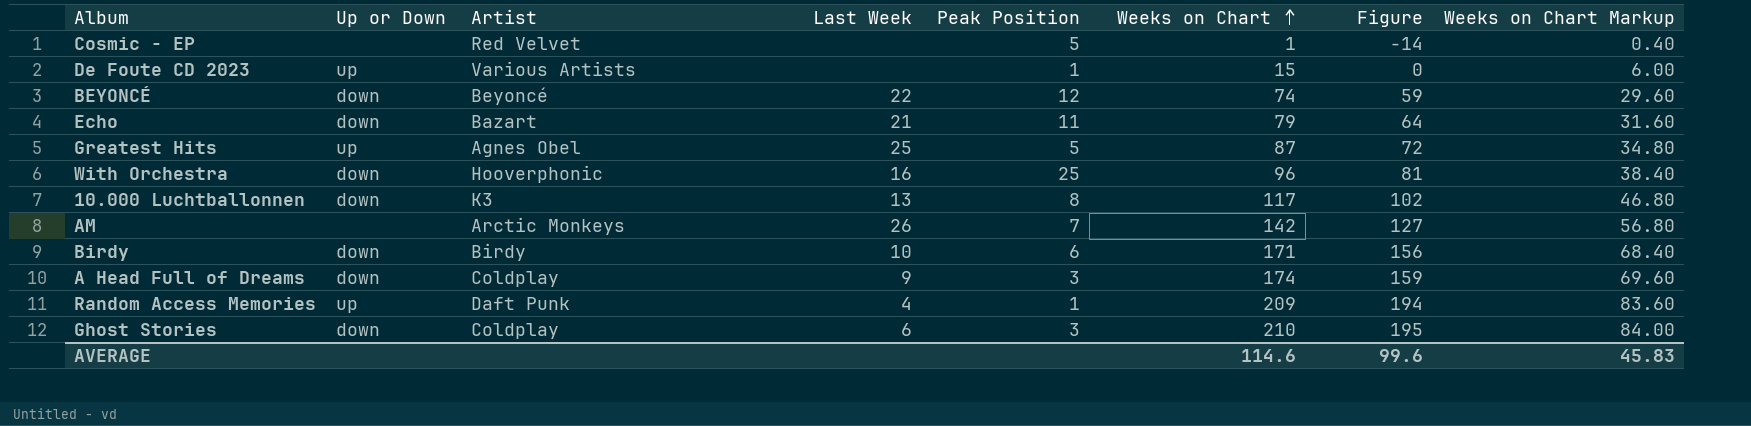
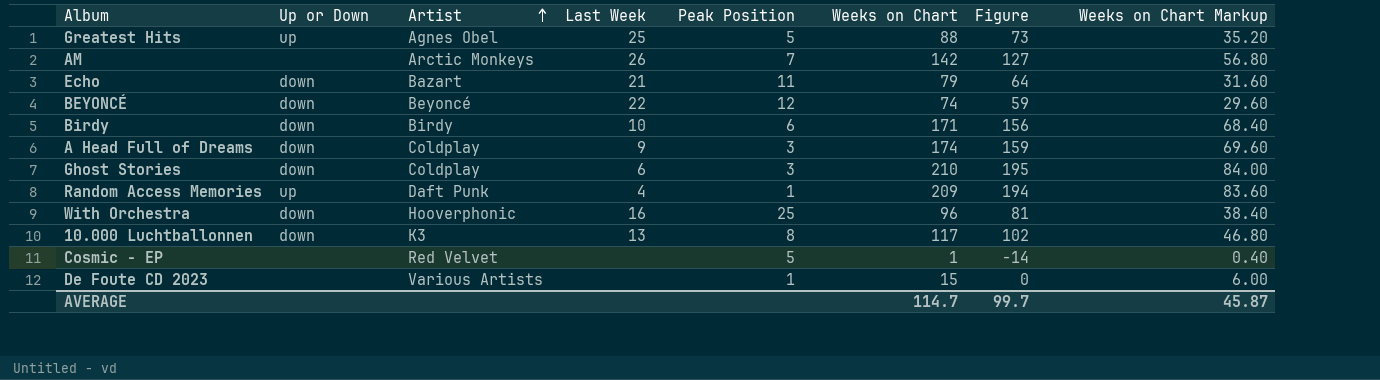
row order: Weeks on Chart ascending -> Artist ascending
Greatest Hits | Weeks on Chart: 87 -> 88
Greatest Hits | Figure: 72 -> 73
Greatest Hits | Weeks on Chart Markup: 34.80 -> 35.20
De Foute CD 2023 | Up or Down: up -> none
AVERAGE | Weeks on Chart: 114.6 -> 114.7
AVERAGE | Figure: 99.6 -> 99.7
AVERAGE | Weeks on Chart Markup: 45.83 -> 45.87

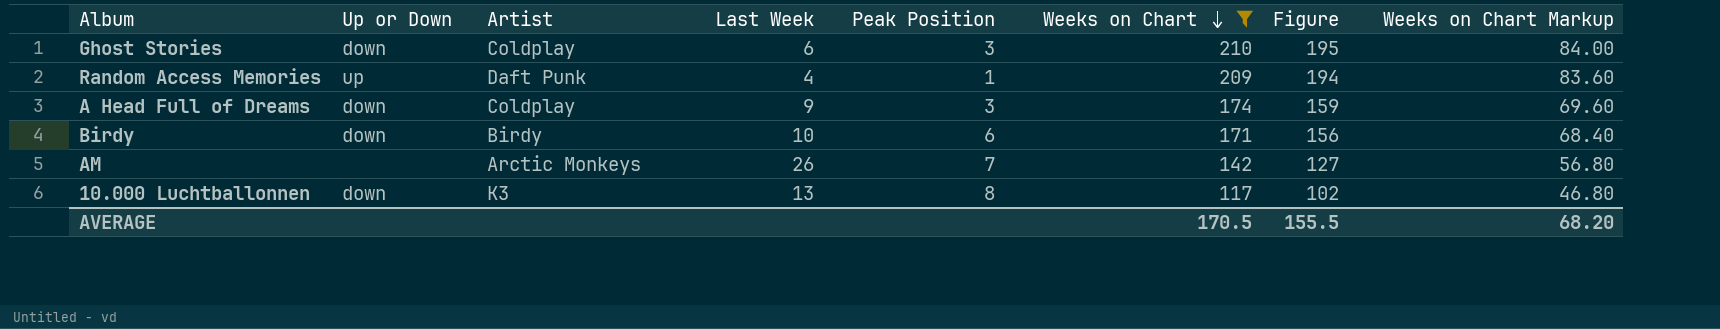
filter: none -> Weeks on Chart >= 117
row order: Artist ascending -> Weeks on Chart descending
AVERAGE | Weeks on Chart: 114.7 -> 170.5
AVERAGE | Figure: 99.7 -> 155.5
AVERAGE | Weeks on Chart Markup: 45.87 -> 68.20

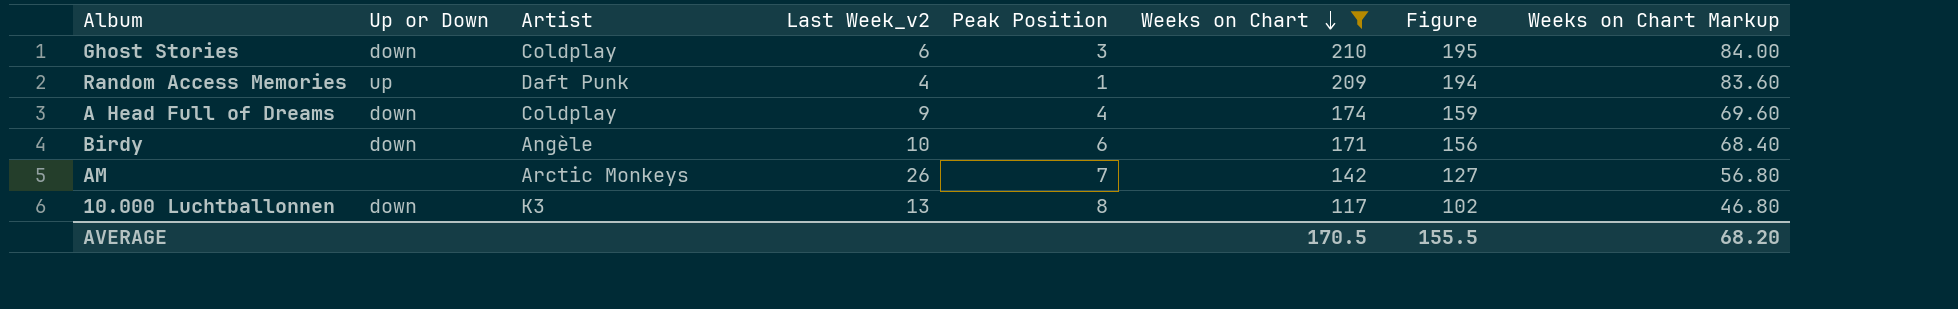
column name: Last Week -> Last Week_v2
A Head Full of Dreams | Peak Position: 3 -> 4
Birdy | Artist: Birdy -> Angèle

